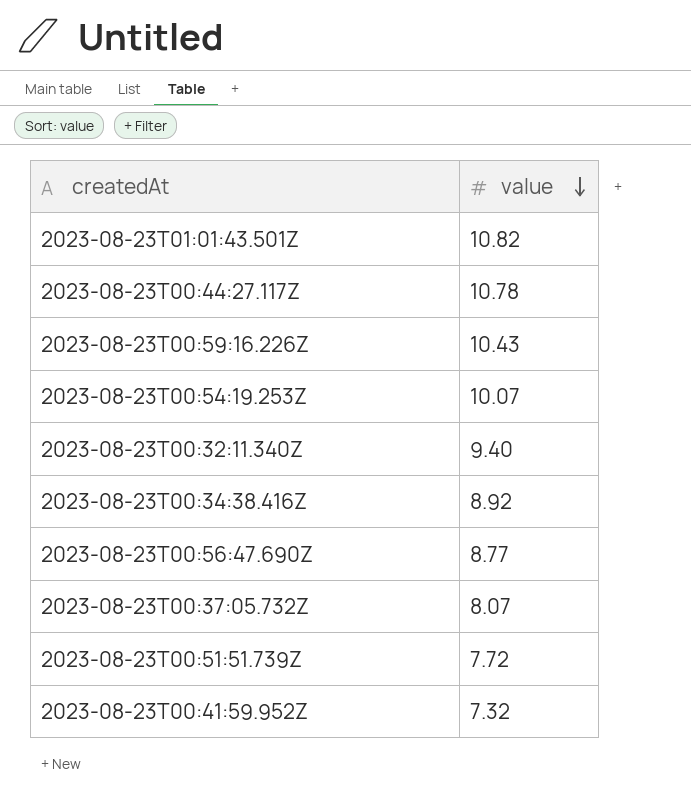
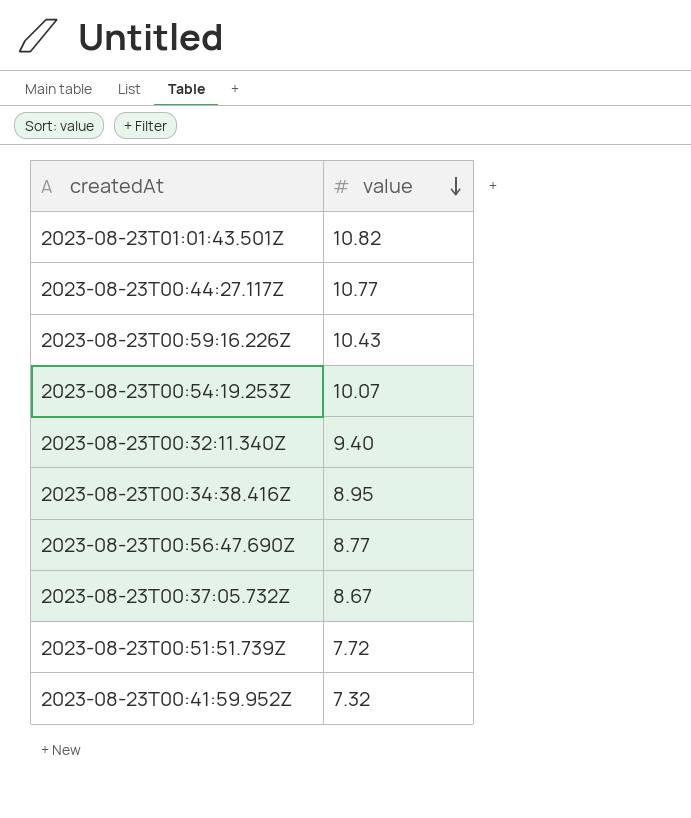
2023-08-23T00:44:27.117Z | value: 10.78 -> 10.77
2023-08-23T00:34:38.416Z | value: 8.92 -> 8.95
2023-08-23T00:37:05.732Z | value: 8.07 -> 8.67

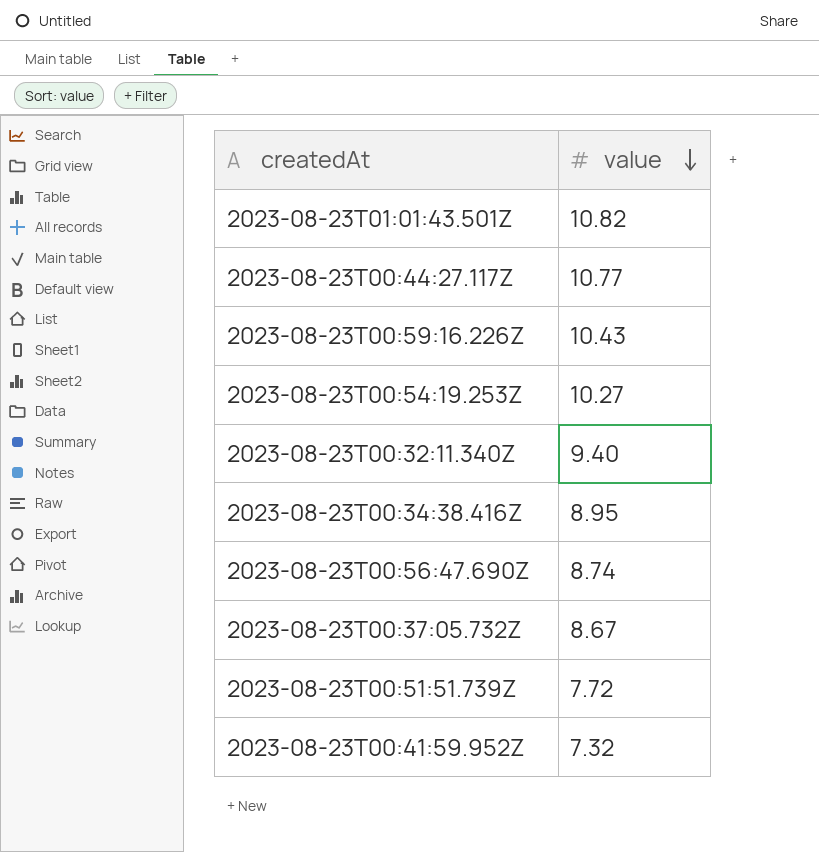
2023-08-23T00:54:19.253Z | value: 10.07 -> 10.27
2023-08-23T00:56:47.690Z | value: 8.77 -> 8.74

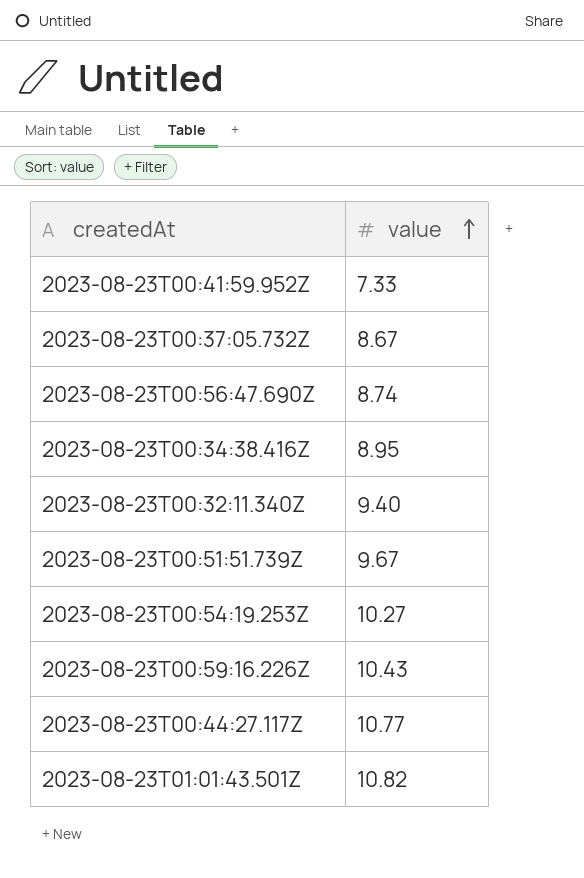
row order: value descending -> value ascending
2023-08-23T00:41:59.952Z | value: 7.32 -> 7.33
2023-08-23T00:51:51.739Z | value: 7.72 -> 9.67

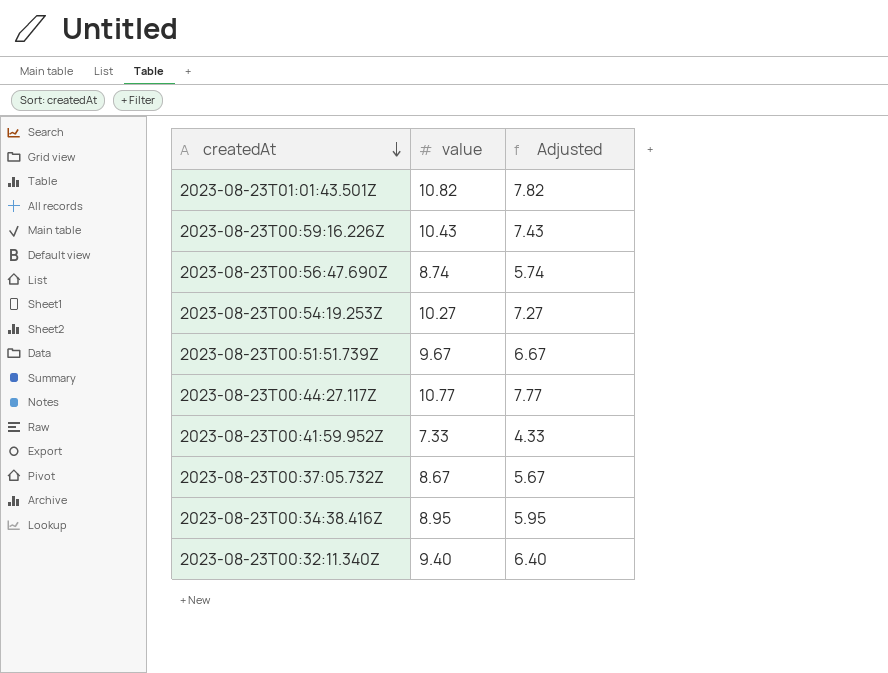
row order: value ascending -> createdAt descending
column Adjusted | formula: none -> [value] - 3

